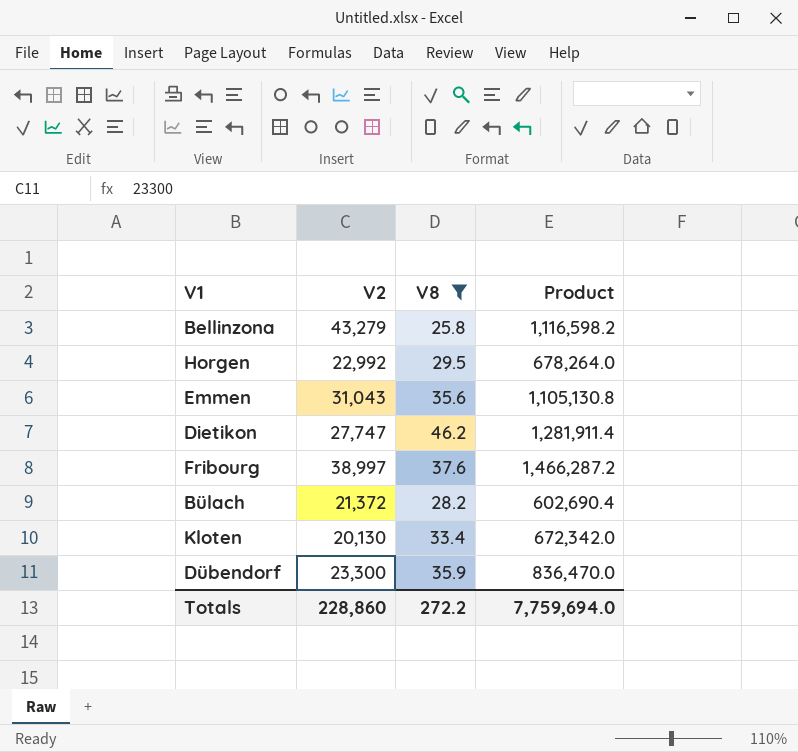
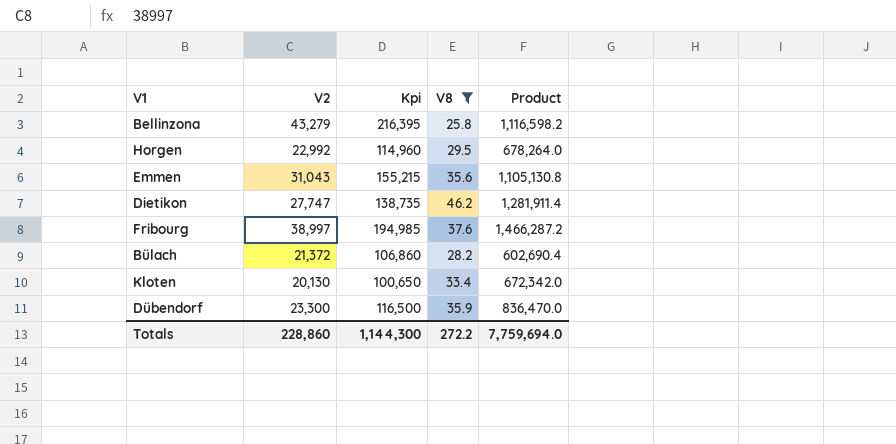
column Kpi | formula: none -> [V2] * 5

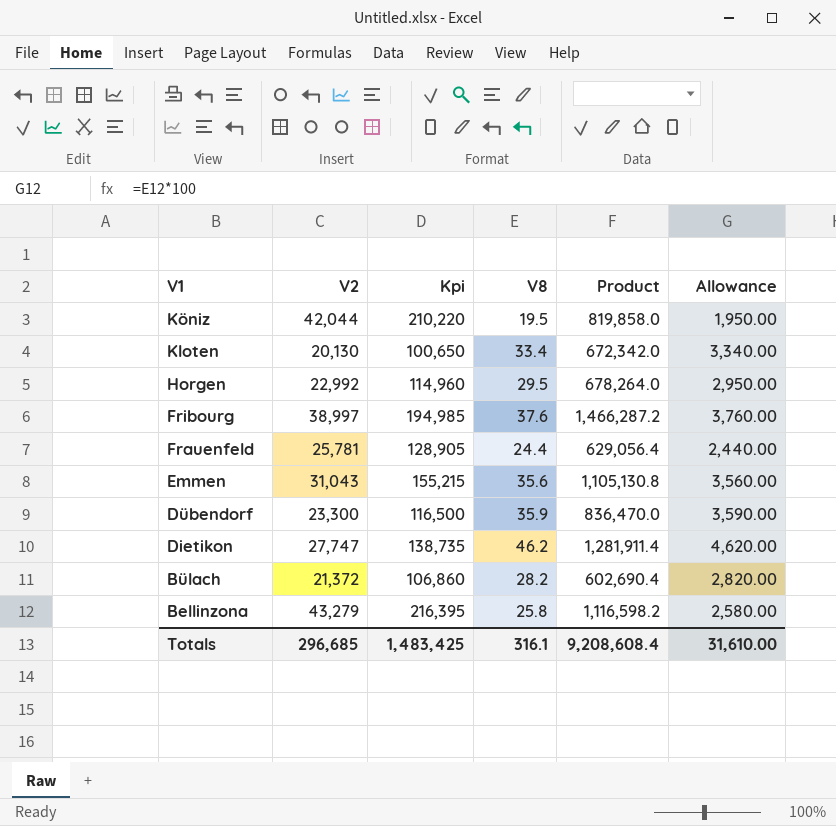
filter: V8 >= 25.8 -> none
row order: none -> V1 descending
column Allowance | formula: none -> [V8] * 100
Totals | V2: 228,860 -> 296,685
Totals | Kpi: 1,144,300 -> 1,483,425
Totals | V8: 272.2 -> 316.1
Totals | Product: 7,759,694.0 -> 9,208,608.4

